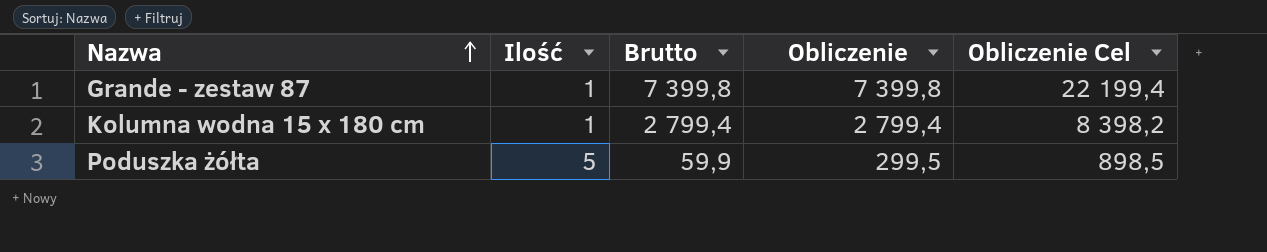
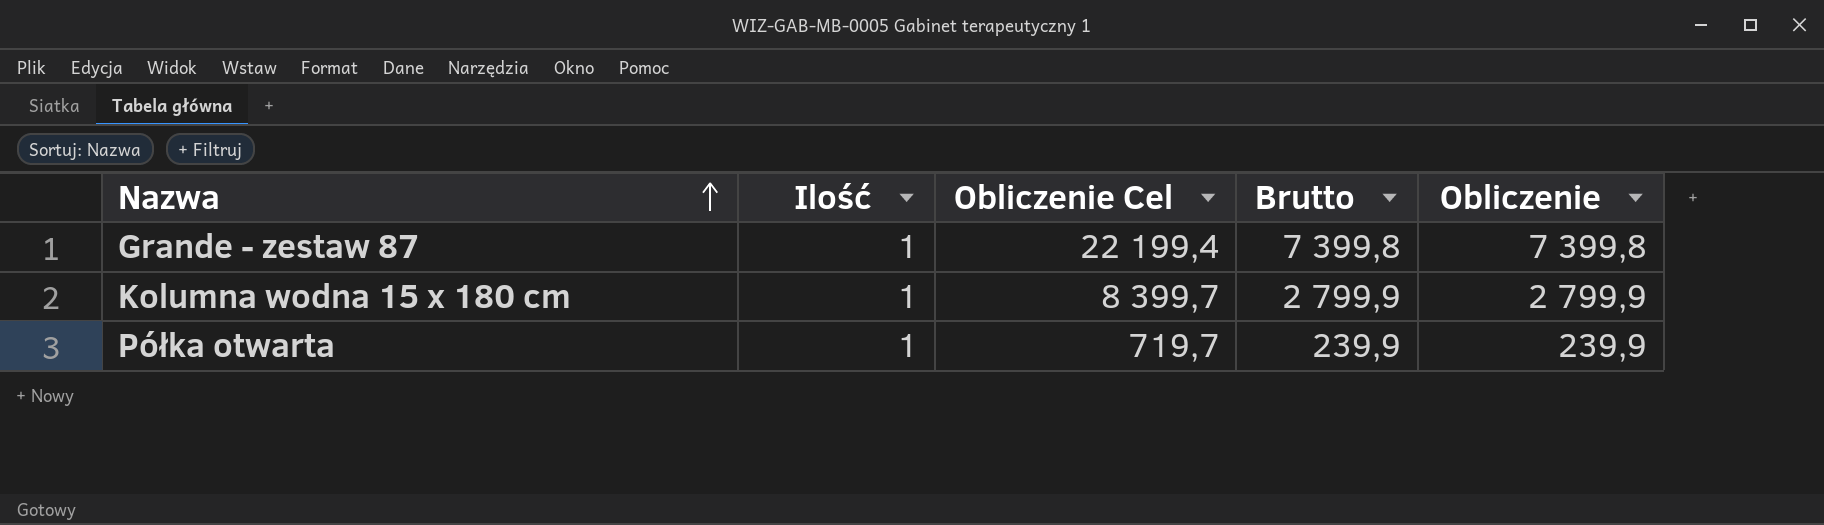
column Obliczenie Cel | position: 5 -> 3
row Poduszka żółta: 5 | 59,9 | 299,5 | 898,5 -> none
Kolumna wodna 15 x 180 cm | Obliczenie Cel: 8 398,2 -> 8 399,7
Kolumna wodna 15 x 180 cm | Brutto: 2 799,4 -> 2 799,9
Kolumna wodna 15 x 180 cm | Obliczenie: 2 799,4 -> 2 799,9
row Półka otwarta: none -> 1 | 719,7 | 239,9 | 239,9

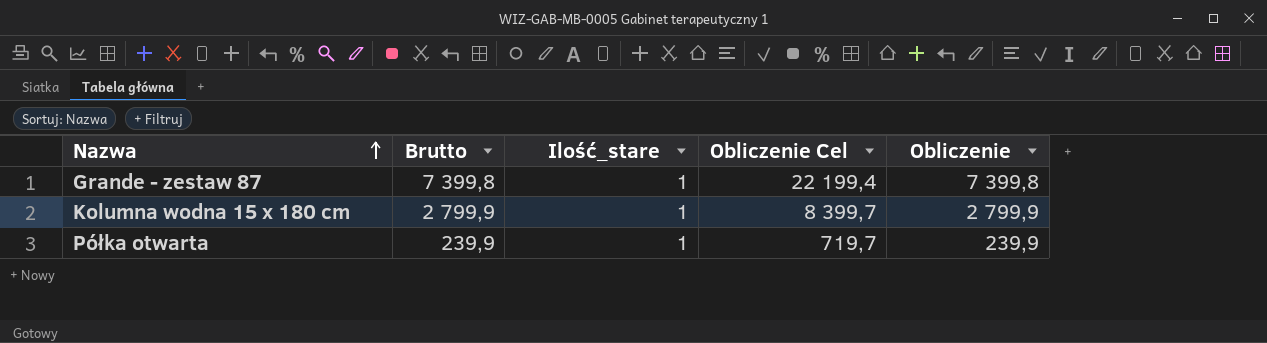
column Brutto | position: 4 -> 2
column name: Ilość -> Ilość_stare

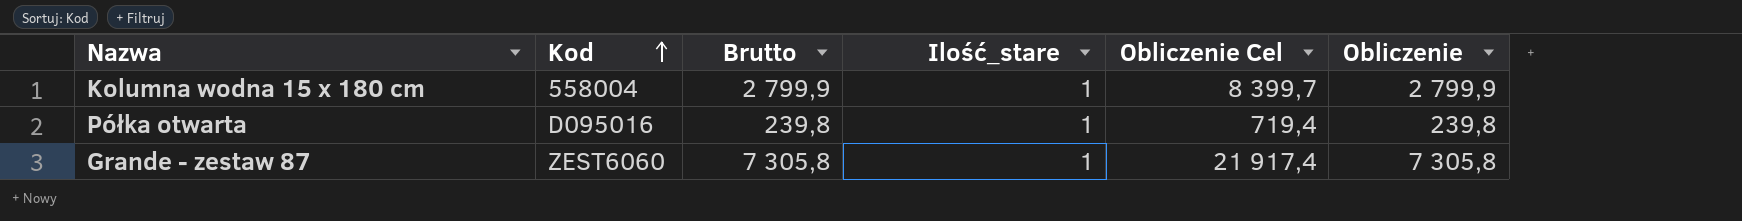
row order: Nazwa ascending -> Kod ascending
column Kod | position: none -> 2
Półka otwarta | Brutto: 239,9 -> 239,8
Półka otwarta | Obliczenie Cel: 719,7 -> 719,4
Półka otwarta | Obliczenie: 239,9 -> 239,8
Grande - zestaw 87 | Brutto: 7 399,8 -> 7 305,8
Grande - zestaw 87 | Obliczenie Cel: 22 199,4 -> 21 917,4
Grande - zestaw 87 | Obliczenie: 7 399,8 -> 7 305,8

